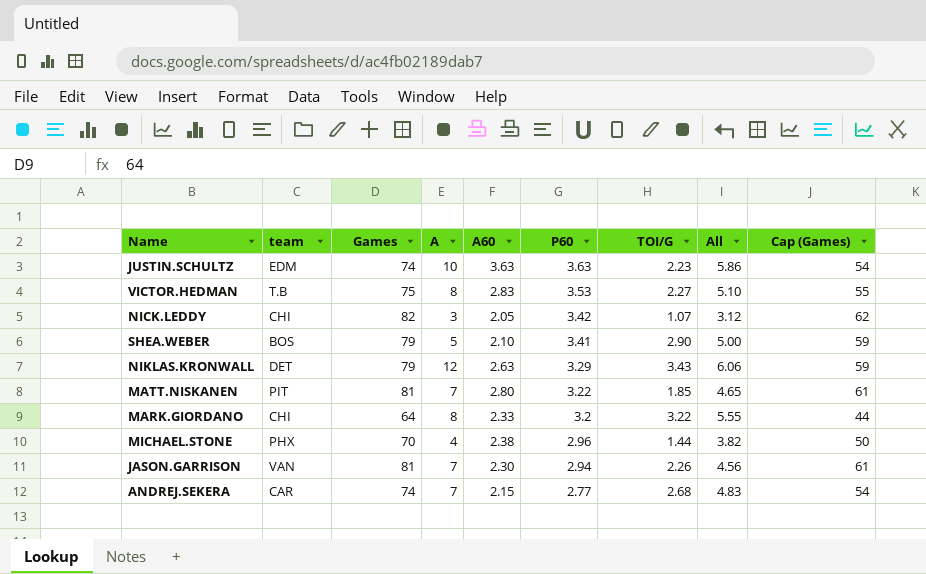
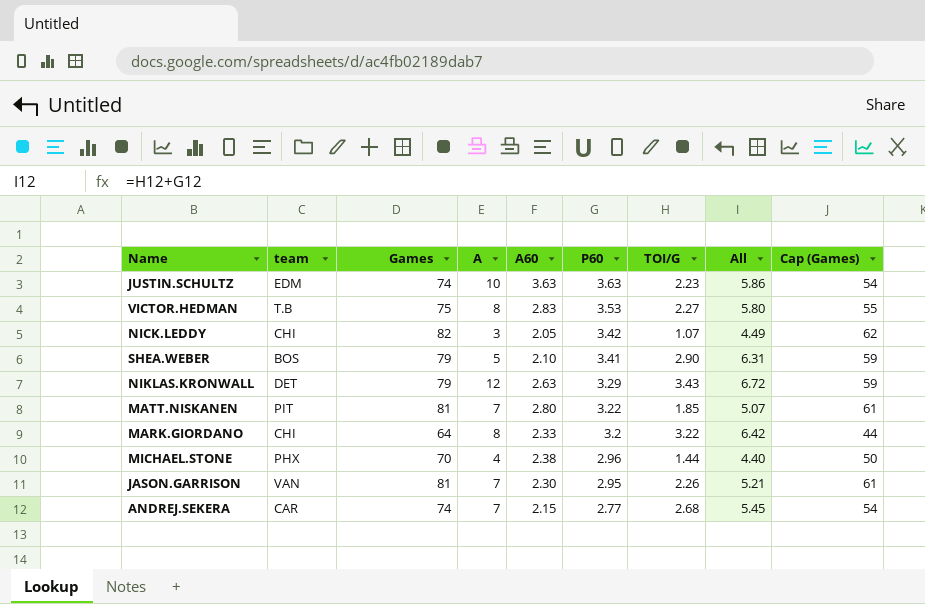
column All | formula: [A60] + [TOI/G] -> [P60] + [TOI/G]
JASON.GARRISON | P60: 2.94 -> 2.95

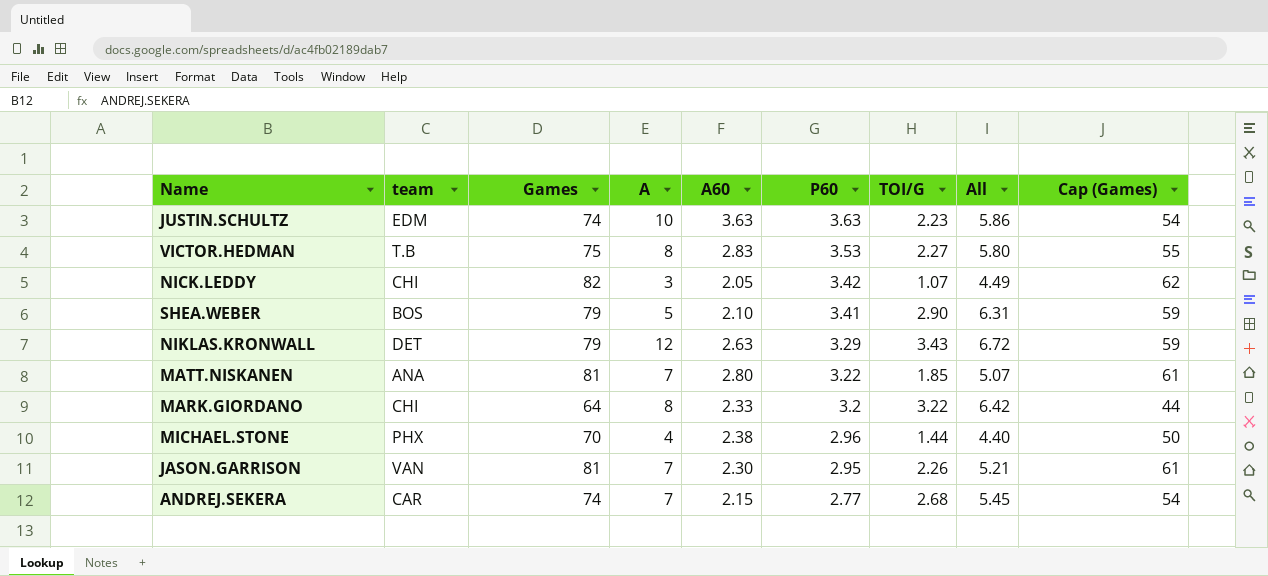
MATT.NISKANEN | team: PIT -> ANA

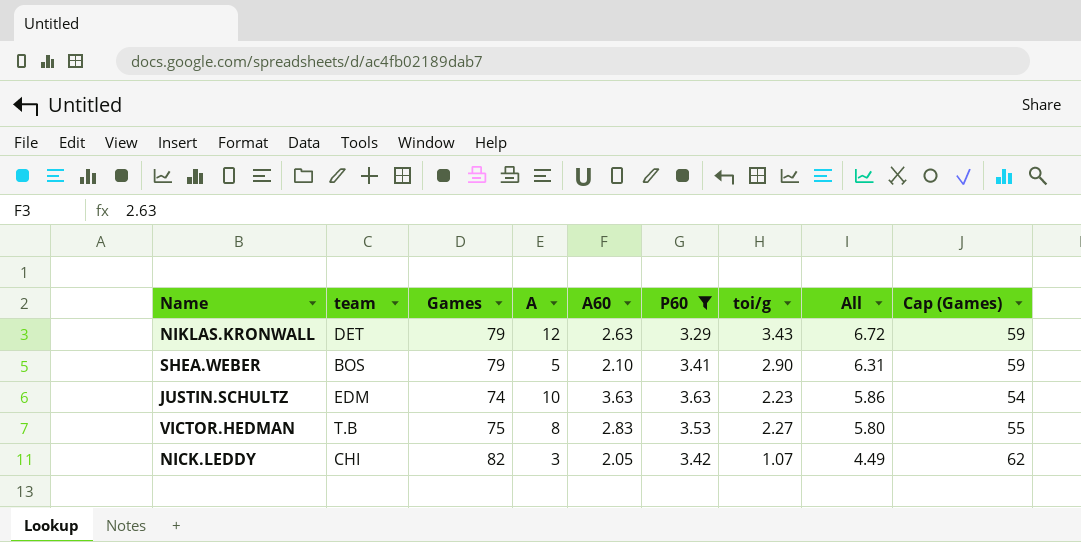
filter: none -> P60 >= 3.29
row order: P60 descending -> All descending
column name: TOI/G -> toi/g

